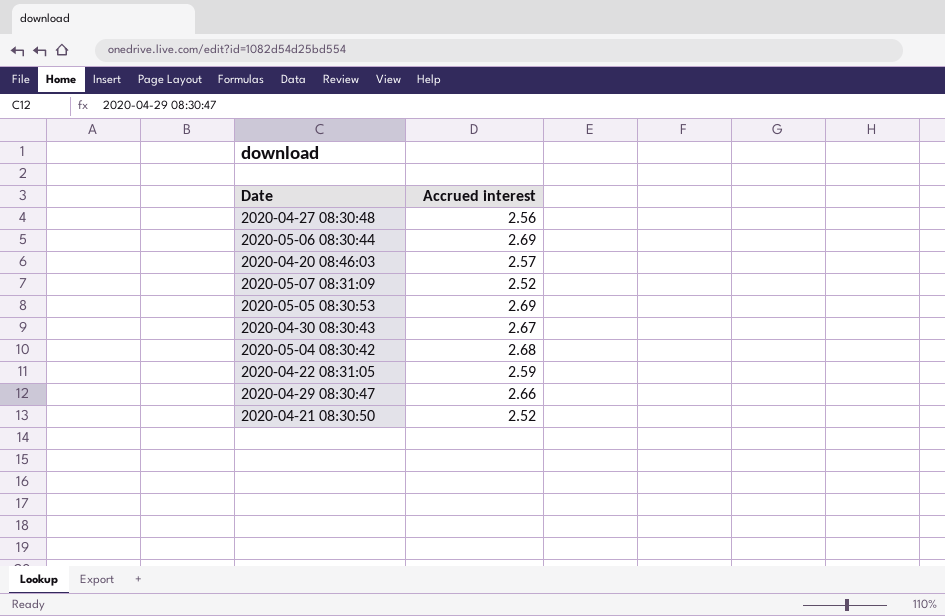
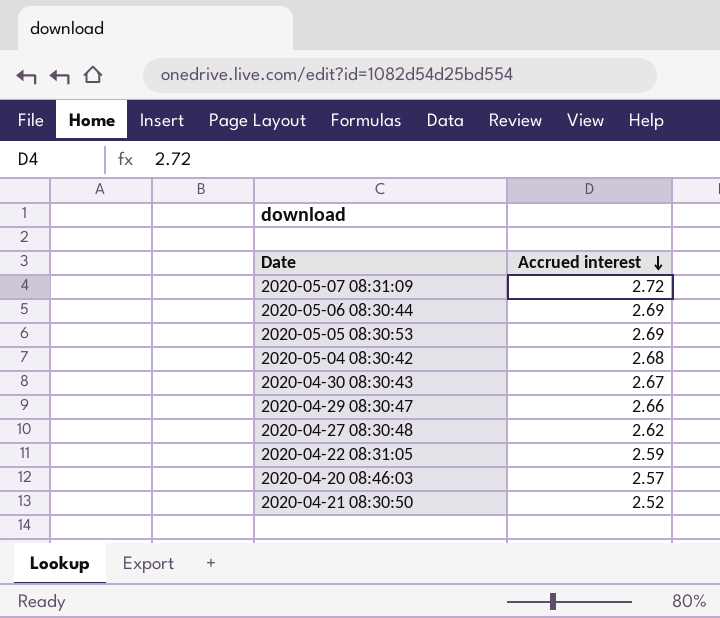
row order: none -> Accrued interest descending
2020-05-07 08:31:09 | Accrued interest: 2.52 -> 2.72
2020-04-27 08:30:48 | Accrued interest: 2.56 -> 2.62

